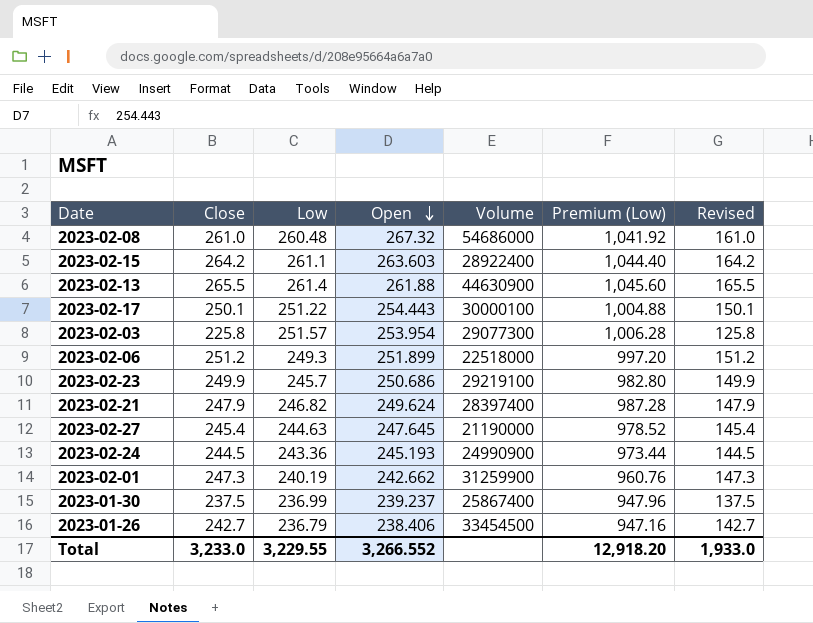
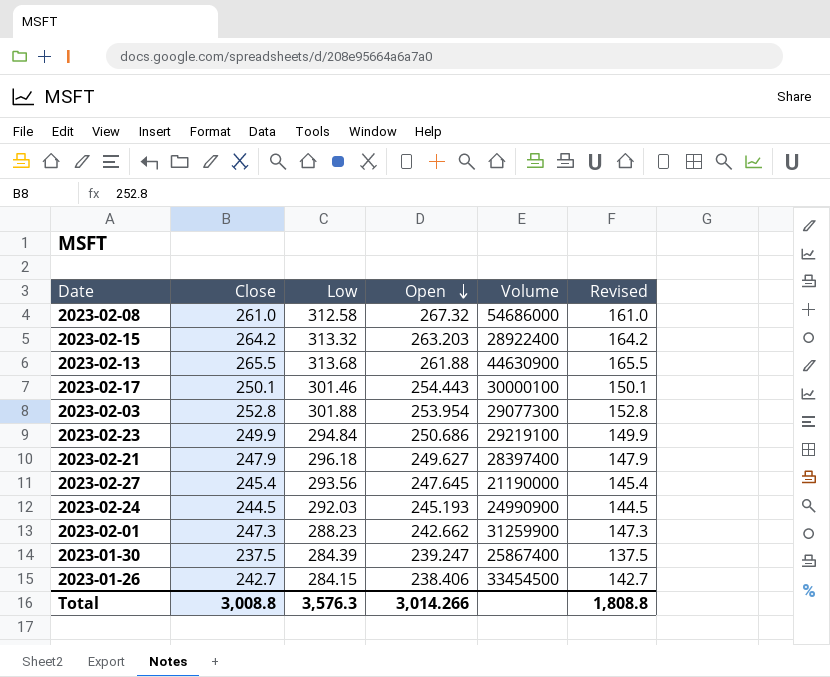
column Premium (Low) | formula: [Low] * 4 -> none
row 2023-02-06: 251.2 | 249.3 | 251.899 | 22518000 | 997.20 | 151.2 -> none
2023-02-08 | Low: 260.48 -> 312.58
2023-02-15 | Low: 261.1 -> 313.32
2023-02-15 | Open: 263.603 -> 263.203
2023-02-13 | Low: 261.4 -> 313.68
2023-02-17 | Low: 251.22 -> 301.46
2023-02-03 | Close: 225.8 -> 252.8
2023-02-03 | Low: 251.57 -> 301.88
2023-02-03 | Revised: 125.8 -> 152.8
2023-02-23 | Low: 245.7 -> 294.84
2023-02-21 | Low: 246.82 -> 296.18
2023-02-21 | Open: 249.624 -> 249.627
2023-02-27 | Low: 244.63 -> 293.56
2023-02-24 | Low: 243.36 -> 292.03
2023-02-01 | Low: 240.19 -> 288.23
2023-01-30 | Low: 236.99 -> 284.39
2023-01-30 | Open: 239.237 -> 239.247
2023-01-26 | Low: 236.79 -> 284.15
Total | Close: 3,233.0 -> 3,008.8
Total | Low: 3,229.55 -> 3,576.3
Total | Open: 3,266.552 -> 3,014.266
Total | Revised: 1,933.0 -> 1,808.8

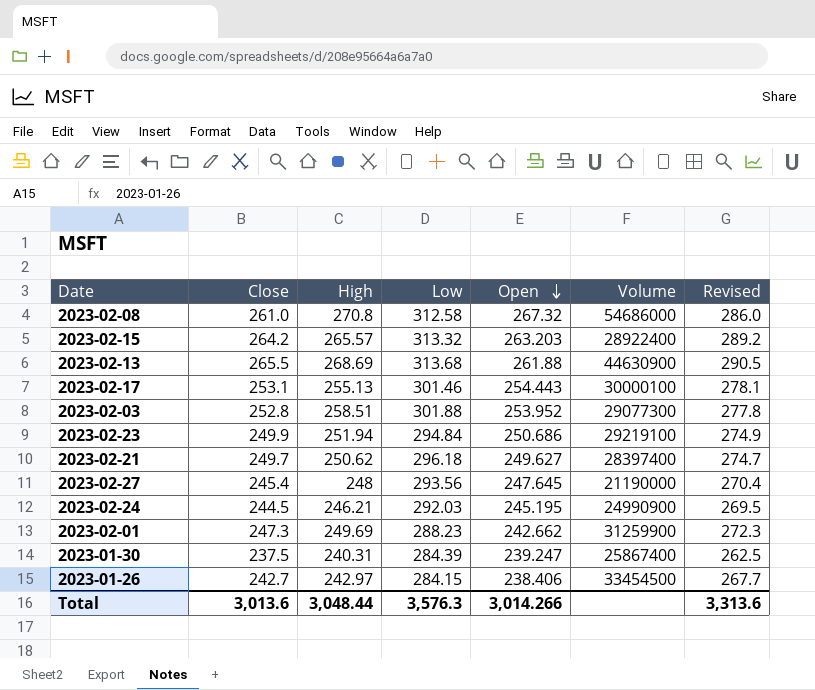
column High | position: none -> 3
column Revised | formula: [Close] - 100 -> [Close] + 25
2023-02-17 | Close: 250.1 -> 253.1
2023-02-03 | Open: 253.954 -> 253.952
2023-02-21 | Close: 247.9 -> 249.7
2023-02-24 | Open: 245.193 -> 245.195
Total | Close: 3,008.8 -> 3,013.6
Total | Revised: 1,808.8 -> 3,313.6

